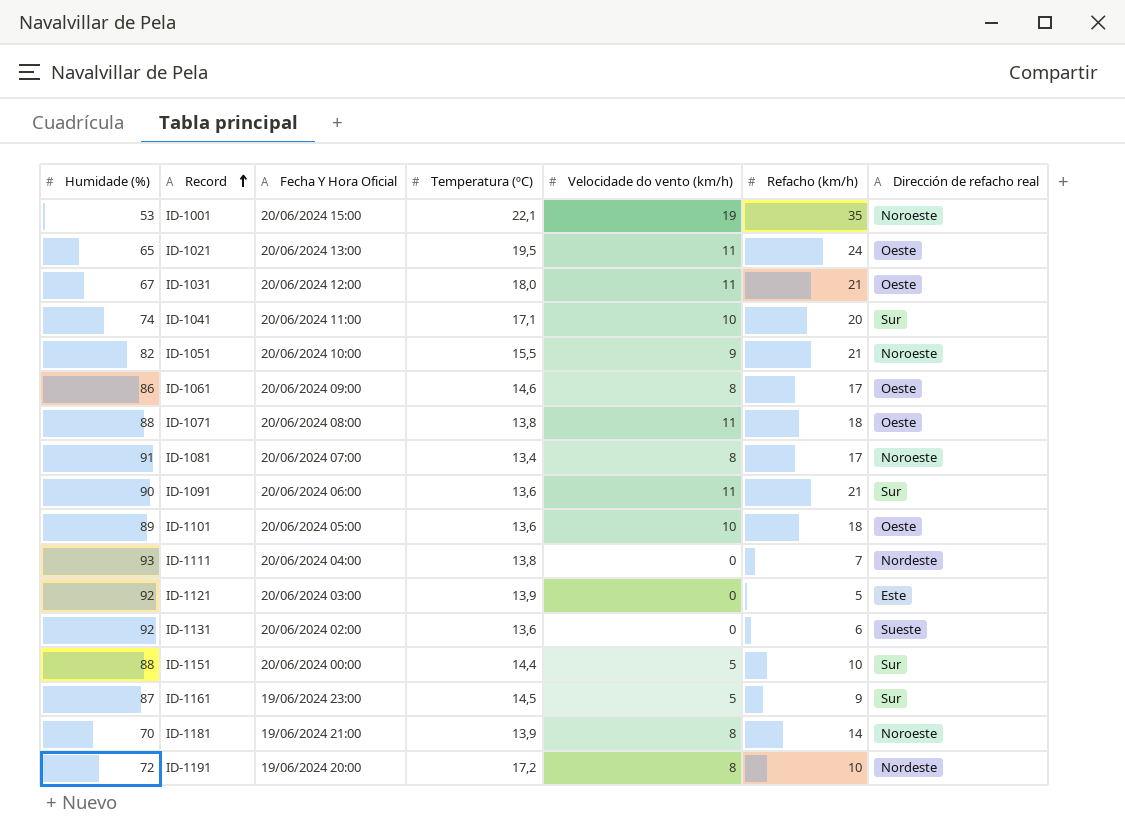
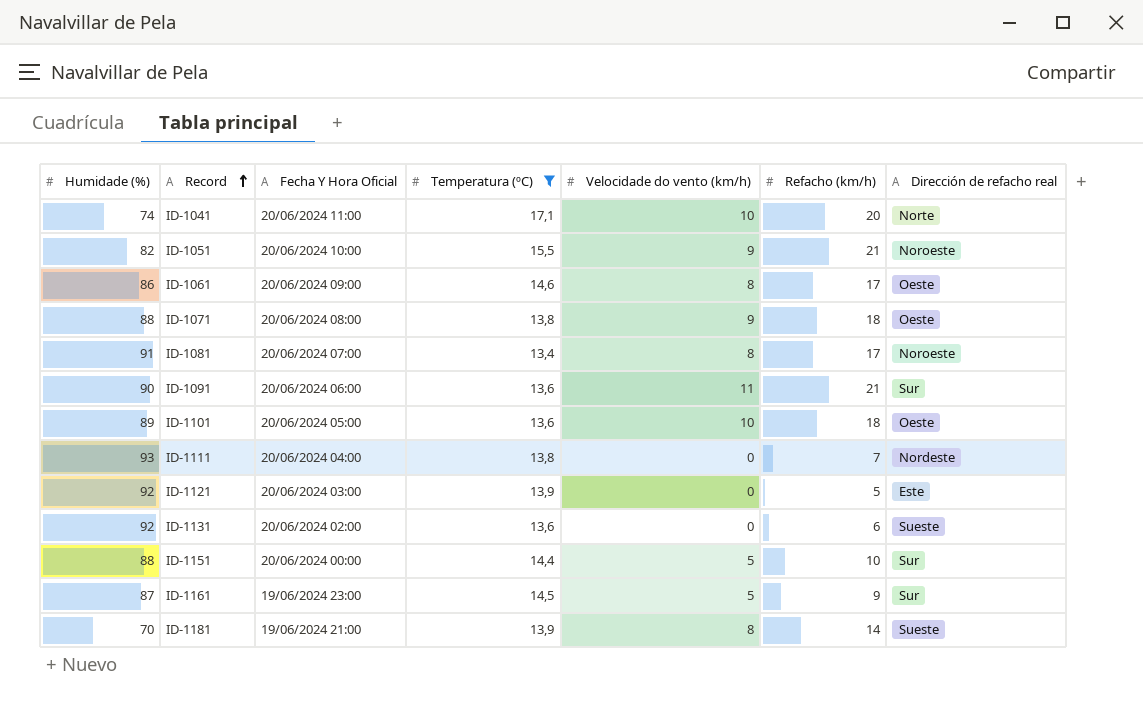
filter: none -> Temperatura (ºC) <= 17,1
ID-1041 | Dirección de refacho real: Sur -> Norte
ID-1071 | Velocidade do vento (km/h): 11 -> 9
ID-1181 | Dirección de refacho real: Noroeste -> Sueste

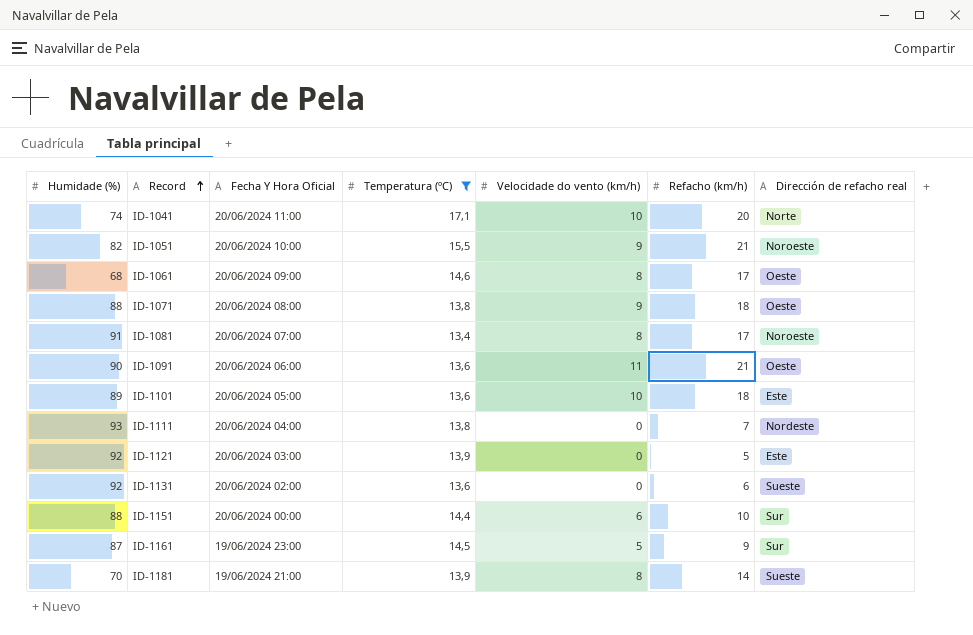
ID-1061 | Humidade (%): 86 -> 68
ID-1091 | Dirección de refacho real: Sur -> Oeste
ID-1101 | Dirección de refacho real: Oeste -> Este
ID-1151 | Velocidade do vento (km/h): 5 -> 6

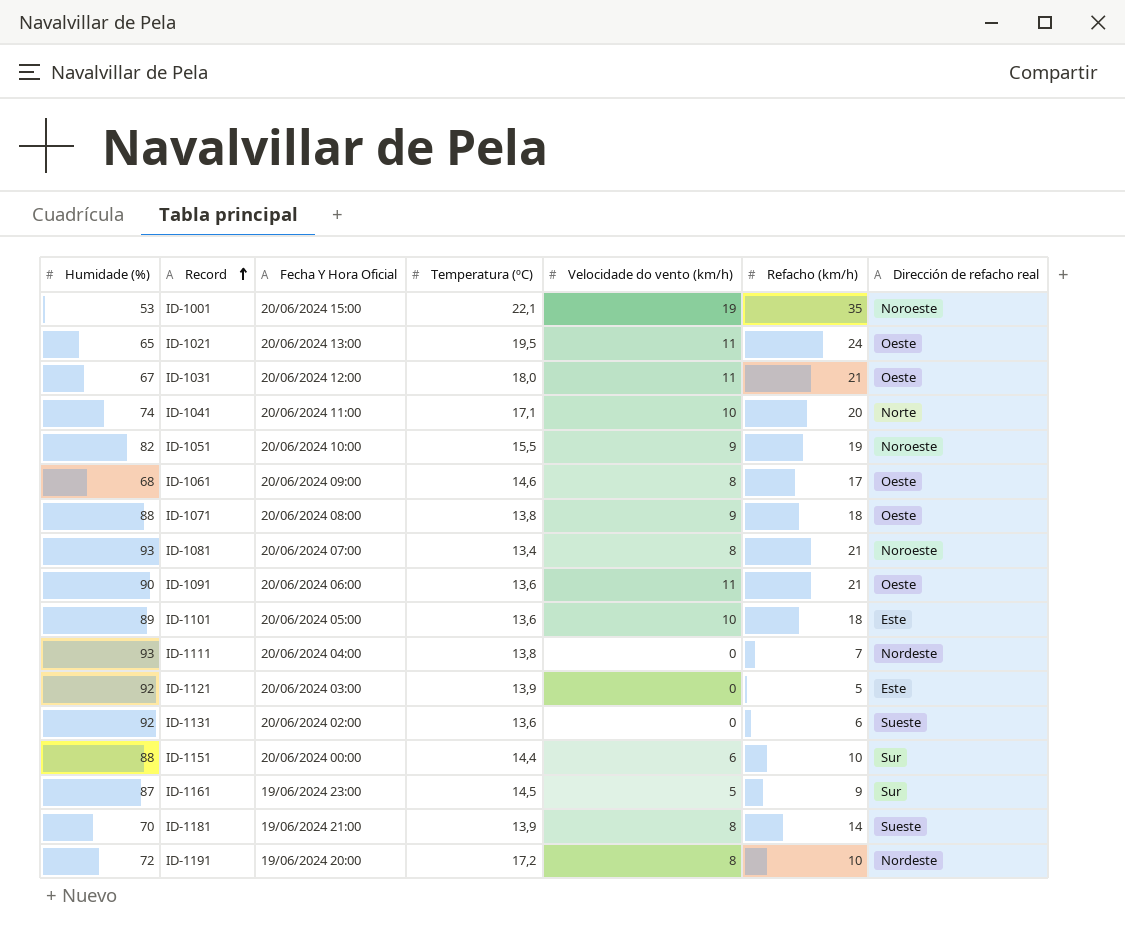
filter: Temperatura (ºC) <= 17,1 -> none
ID-1051 | Refacho (km/h): 21 -> 19
ID-1081 | Humidade (%): 91 -> 93
ID-1081 | Refacho (km/h): 17 -> 21

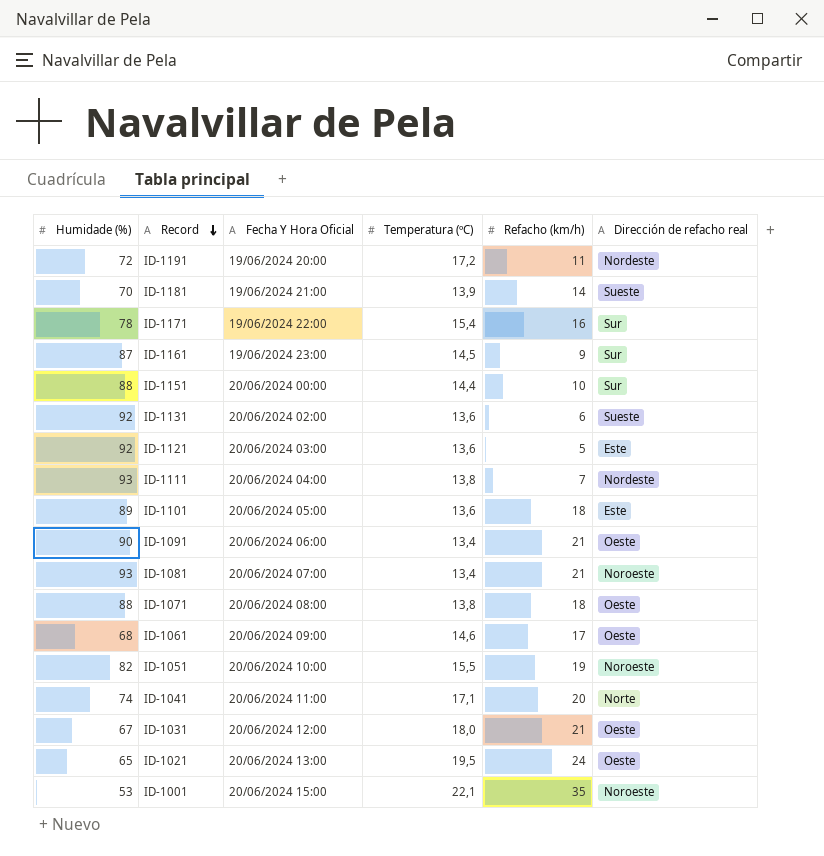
row order: Record ascending -> Record descending
column Velocidade do vento (km/h) | position: 5 -> none
ID-1191 | Refacho (km/h): 10 -> 11
row ID-1171: none -> 78 | 19/06/2024 22:00 | 15,4 | 16 | Sur
ID-1121 | Temperatura (ºC): 13,9 -> 13,6
ID-1091 | Temperatura (ºC): 13,6 -> 13,4

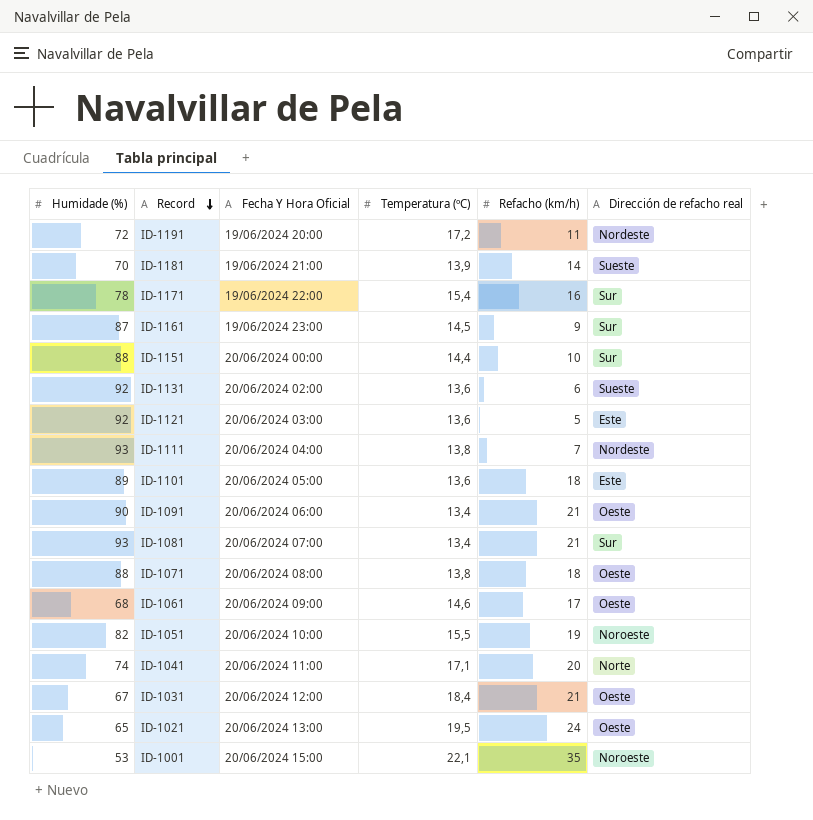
ID-1081 | Dirección de refacho real: Noroeste -> Sur
ID-1031 | Temperatura (ºC): 18,0 -> 18,4

